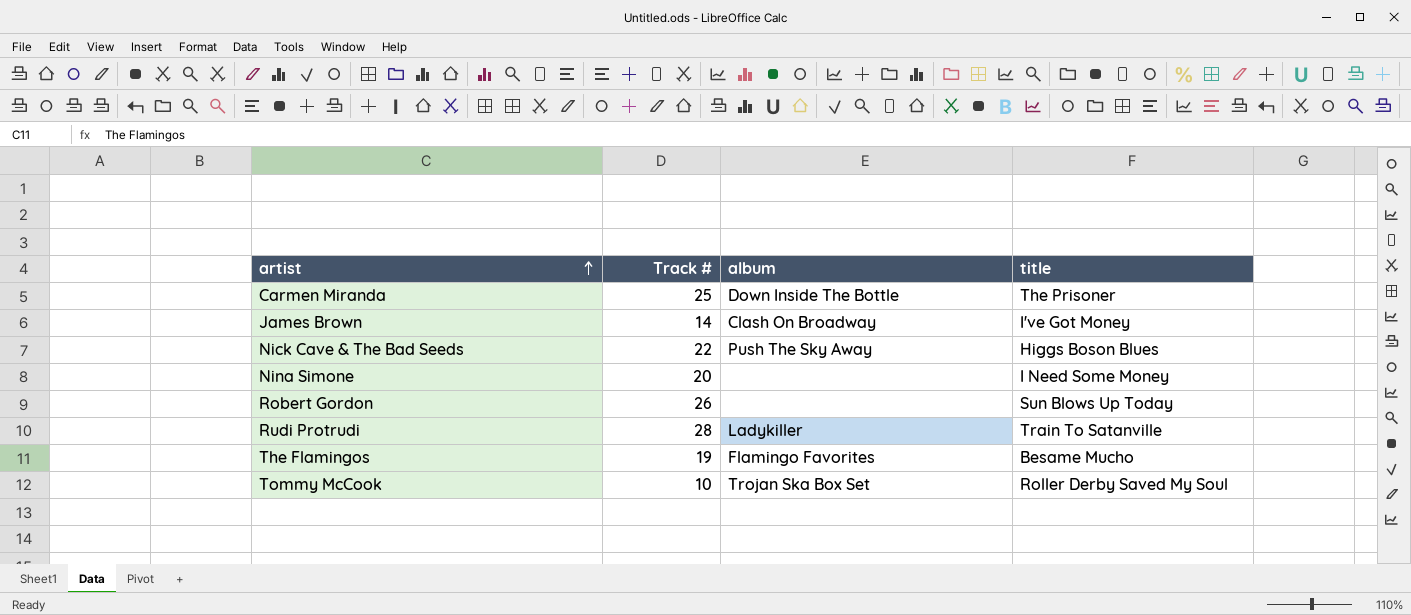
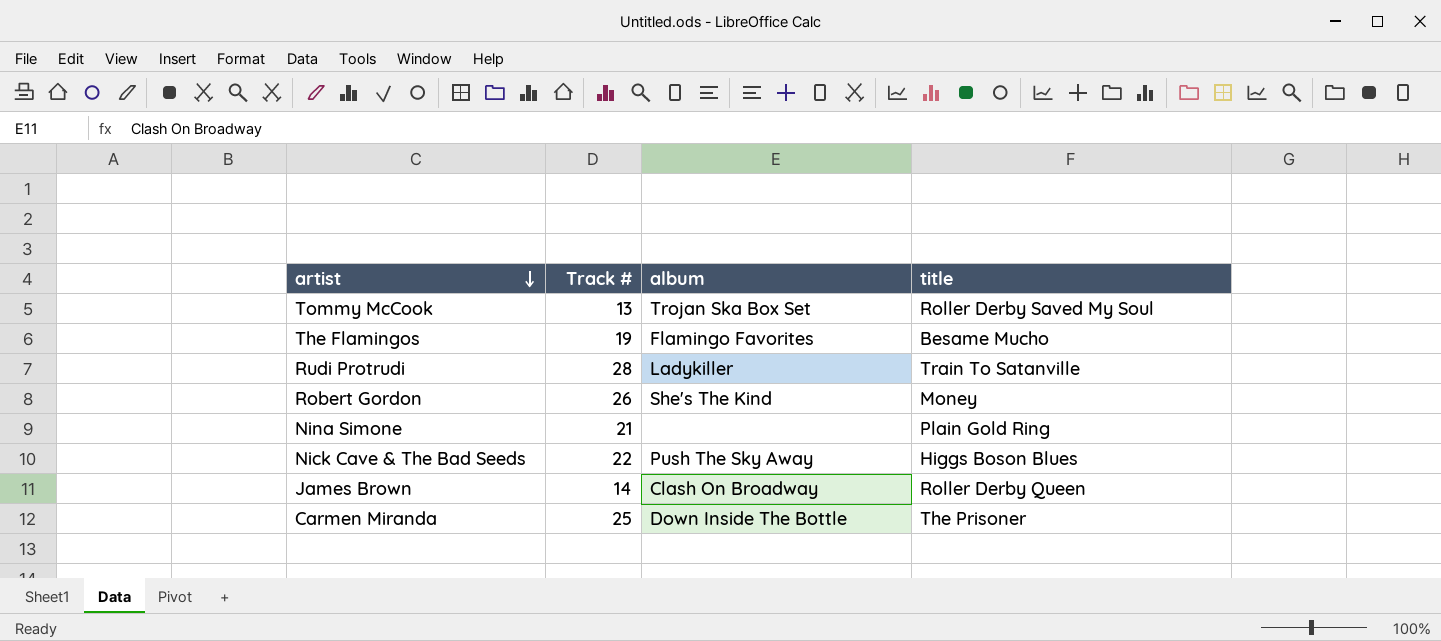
row order: artist ascending -> artist descending
Tommy McCook | Track #: 10 -> 13
Robert Gordon | album: none -> She's The Kind
Robert Gordon | title: Sun Blows Up Today -> Money
Nina Simone | Track #: 20 -> 21
Nina Simone | title: I Need Some Money -> Plain Gold Ring
James Brown | title: I've Got Money -> Roller Derby Queen

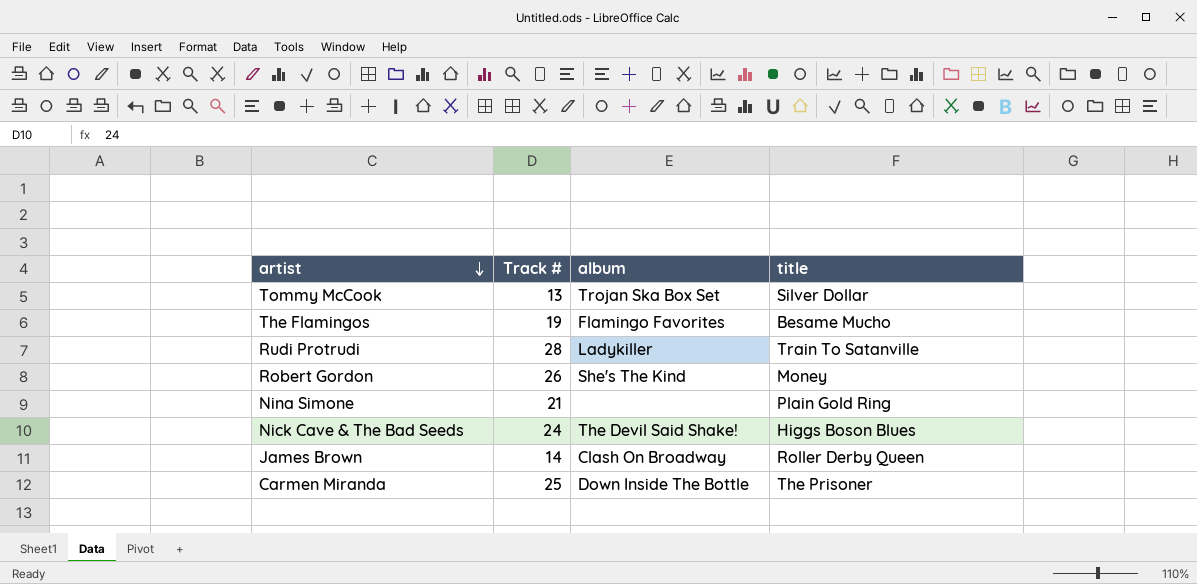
Tommy McCook | title: Roller Derby Saved My Soul -> Silver Dollar
Nick Cave & The Bad Seeds | Track #: 22 -> 24
Nick Cave & The Bad Seeds | album: Push The Sky Away -> The Devil Said Shake!

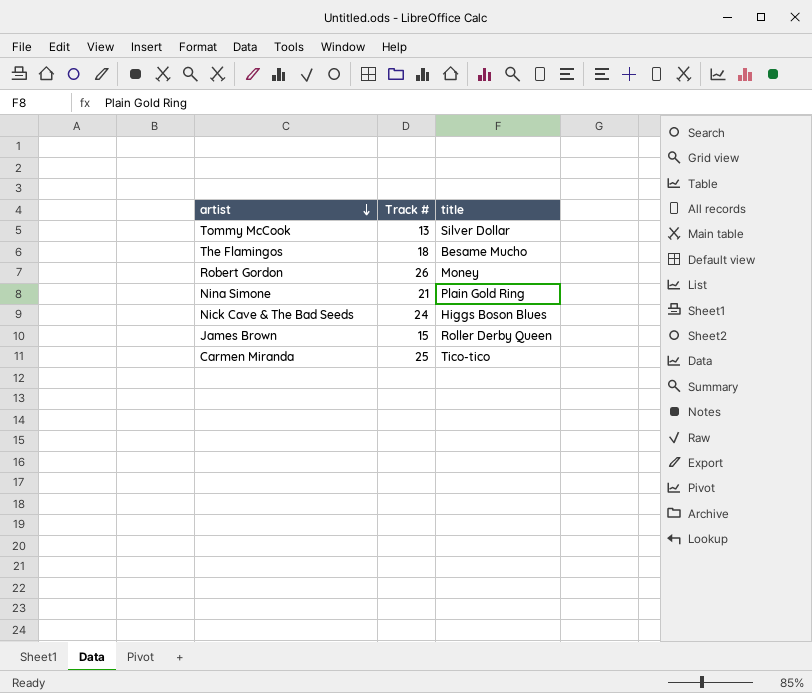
column album | position: 3 -> none
row Rudi Protrudi: 28 | Ladykiller | Train To Satanville -> none
The Flamingos | Track #: 19 -> 18
James Brown | Track #: 14 -> 15
Carmen Miranda | title: The Prisoner -> Tico-tico

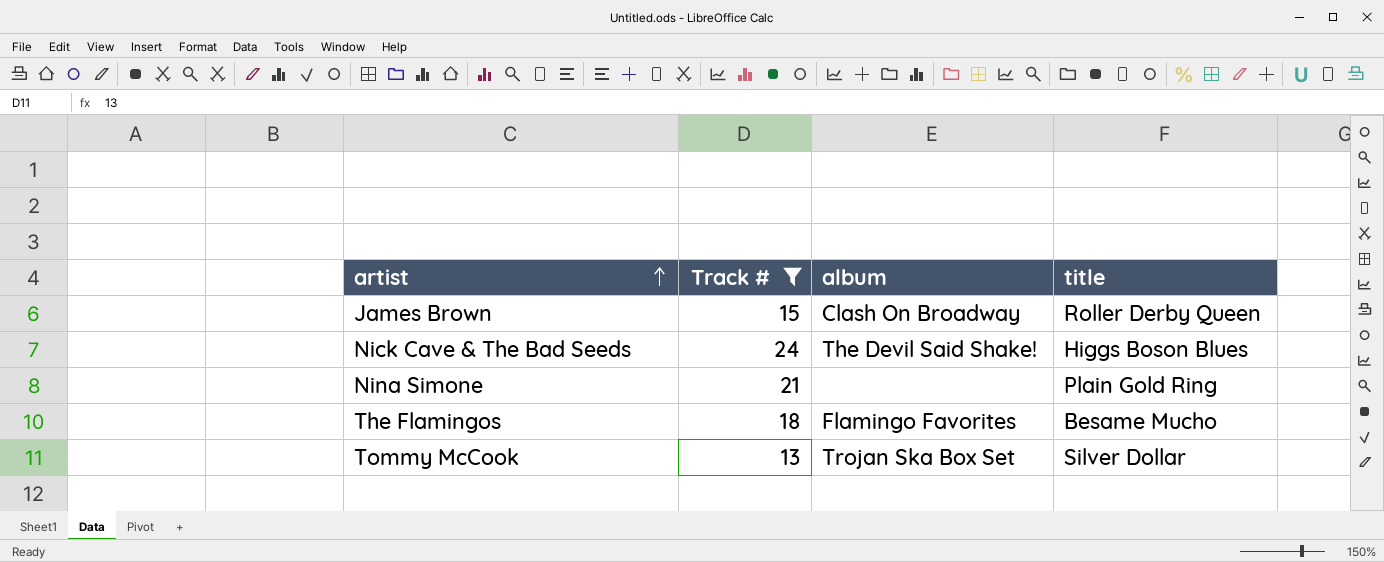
filter: none -> Track # <= 24
row order: artist descending -> artist ascending
column album | position: none -> 3

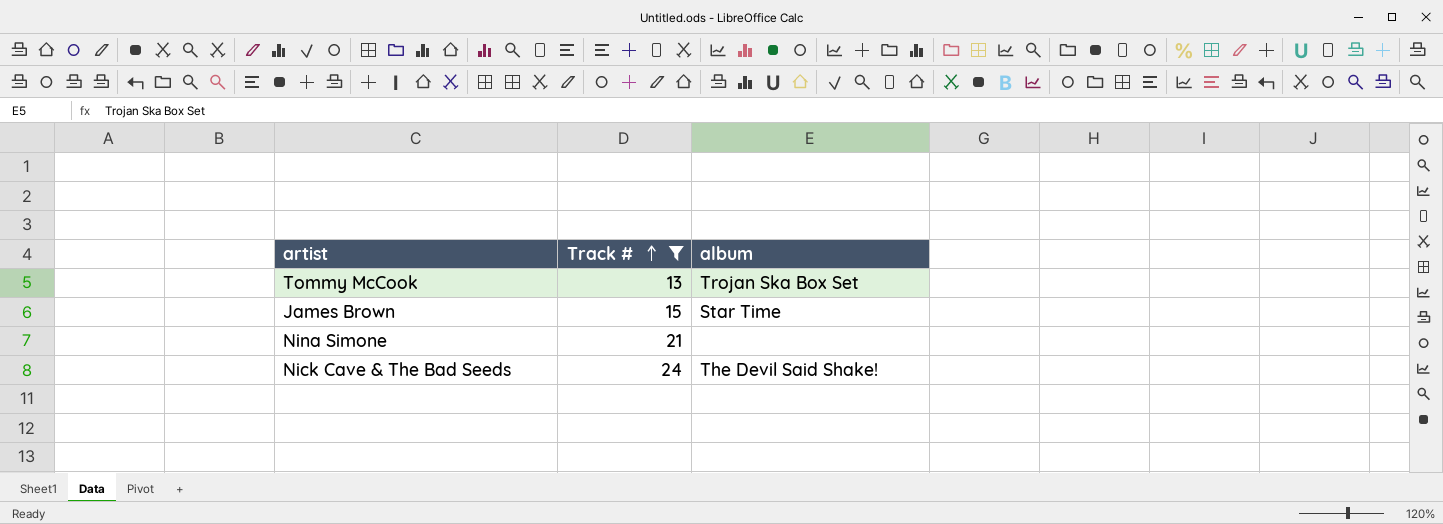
row order: artist ascending -> Track # ascending
column title | position: 4 -> none
row The Flamingos: 18 | Flamingo Favorites | Besame Mucho -> none
James Brown | album: Clash On Broadway -> Star Time

